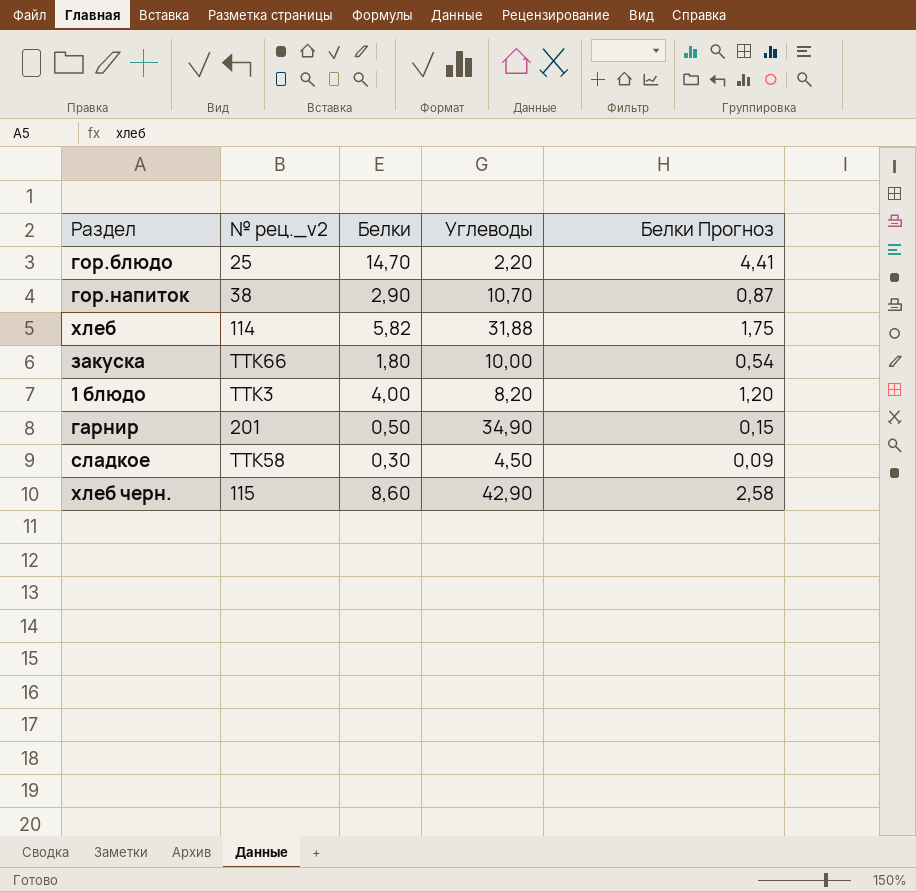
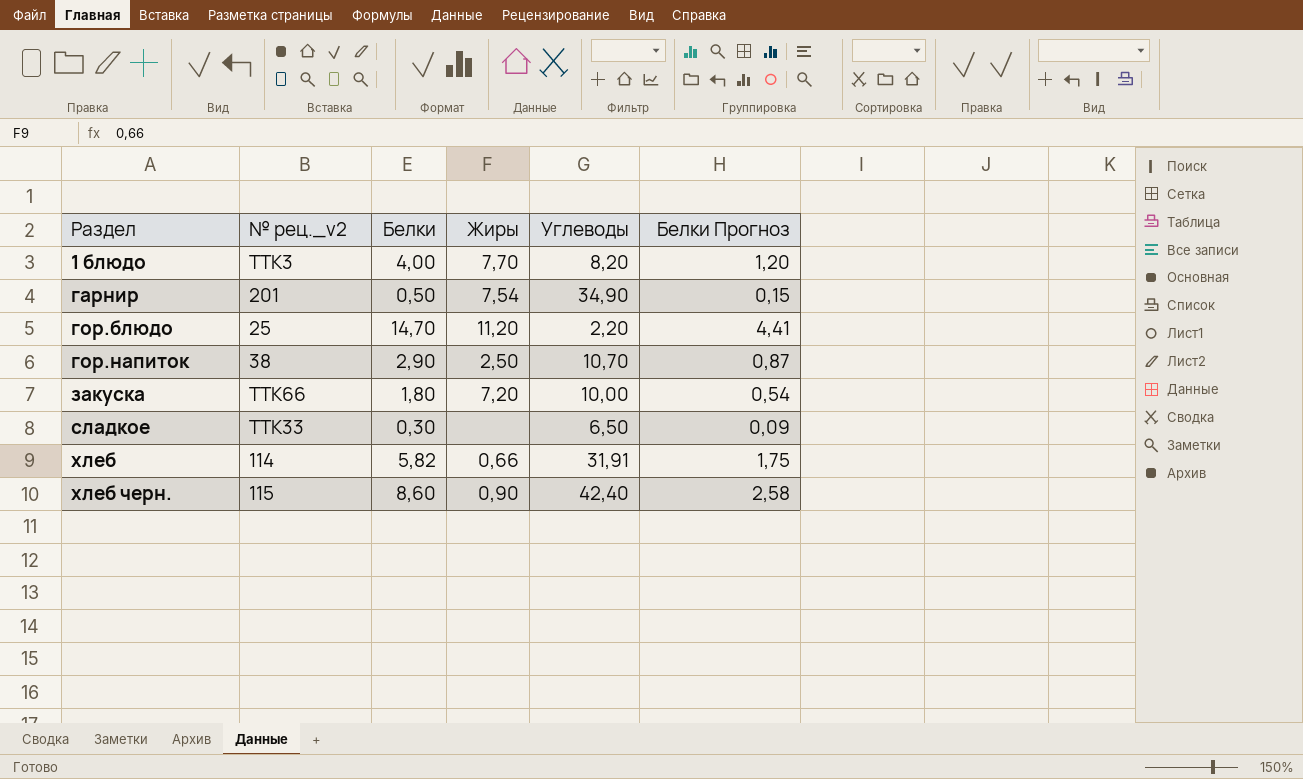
row order: none -> Раздел ascending
column Жиры | position: none -> 4
сладкое | № рец._v2: ТТК58 -> ТТК33
сладкое | Углеводы: 4,50 -> 6,50
хлеб | Углеводы: 31,88 -> 31,91
хлеб черн. | Углеводы: 42,90 -> 42,40

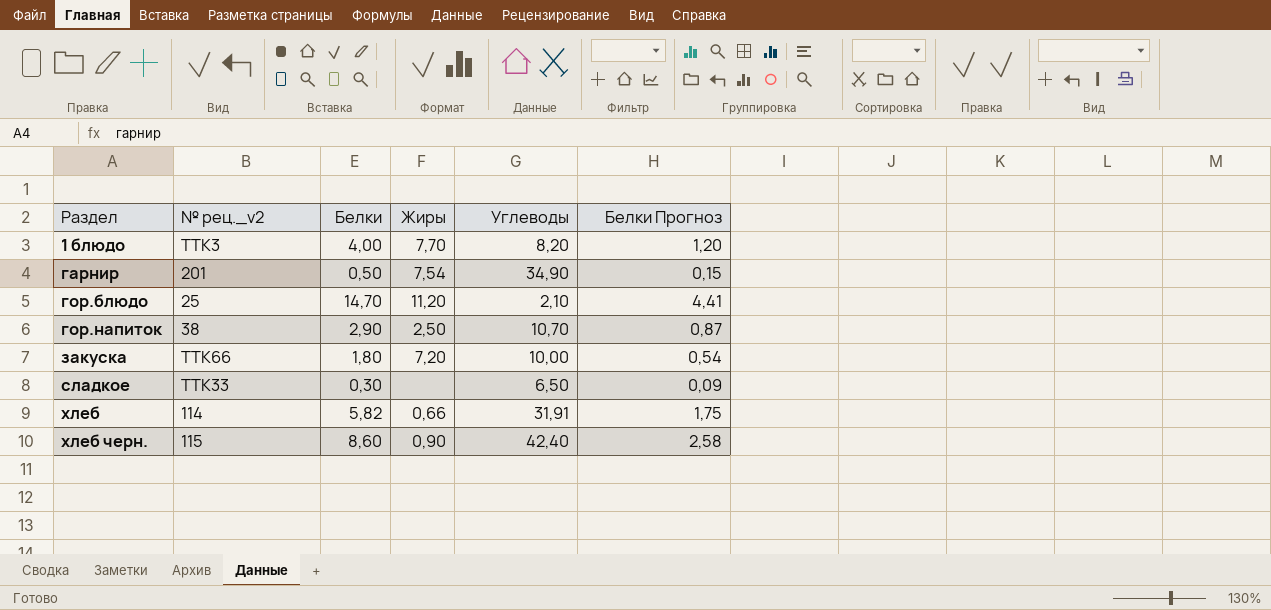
гор.блюдо | Углеводы: 2,20 -> 2,10

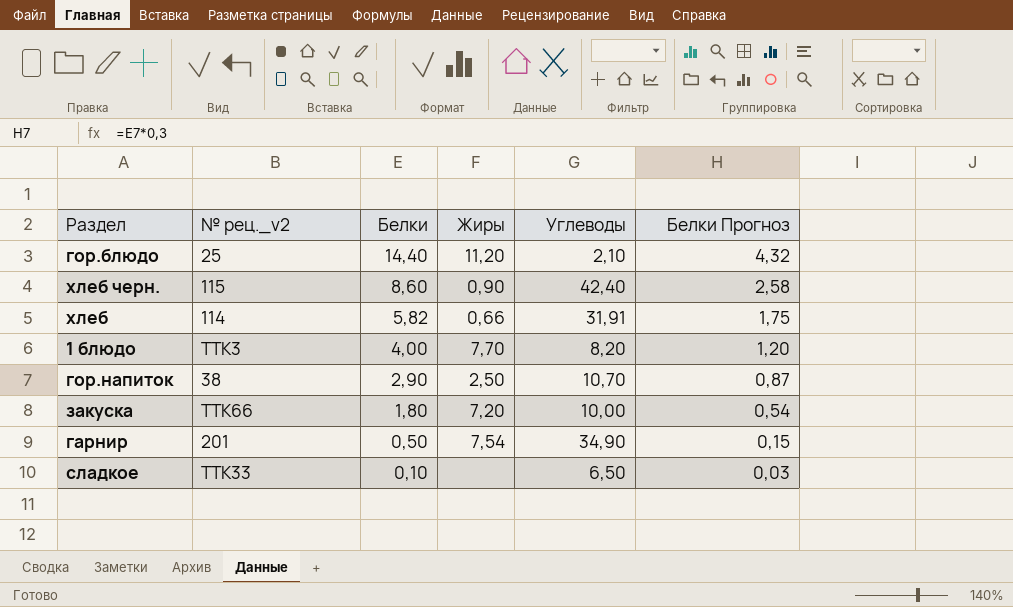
row order: Раздел ascending -> Белки descending
гор.блюдо | Белки: 14,70 -> 14,40
гор.блюдо | Белки Прогноз: 4,41 -> 4,32
сладкое | Белки: 0,30 -> 0,10
сладкое | Белки Прогноз: 0,09 -> 0,03

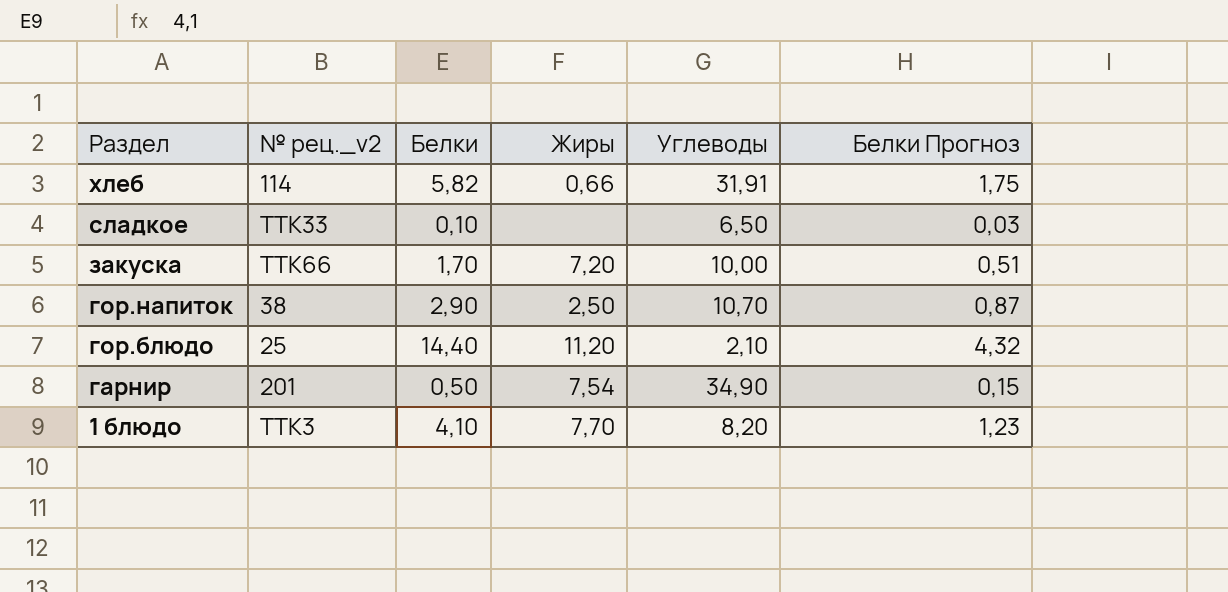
row order: Белки descending -> Раздел descending
row хлеб черн.: 115 | 8,60 | 0,90 | 42,40 | 2,58 -> none
закуска | Белки: 1,80 -> 1,70
закуска | Белки Прогноз: 0,54 -> 0,51
1 блюдо | Белки: 4,00 -> 4,10
1 блюдо | Белки Прогноз: 1,20 -> 1,23

